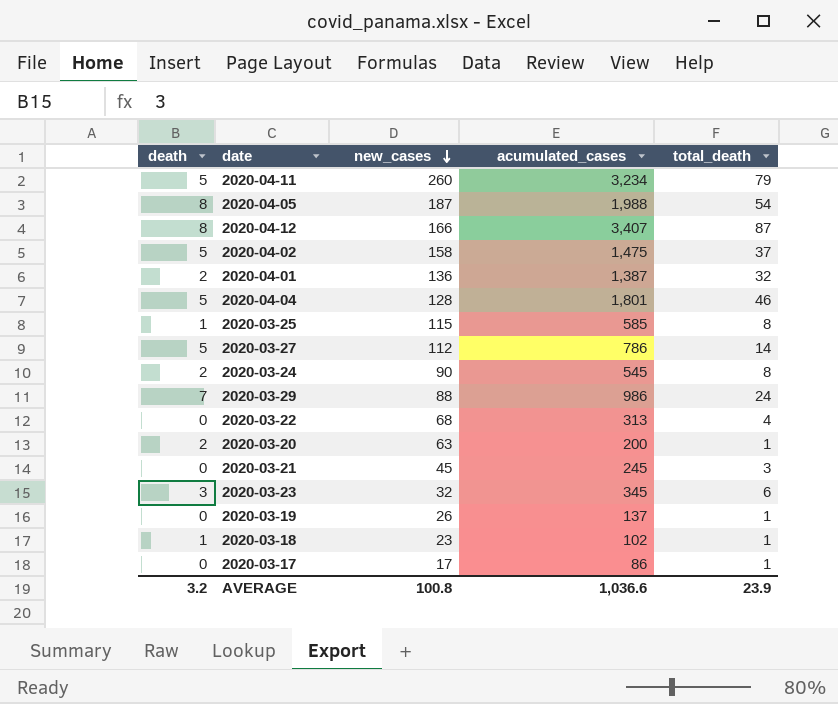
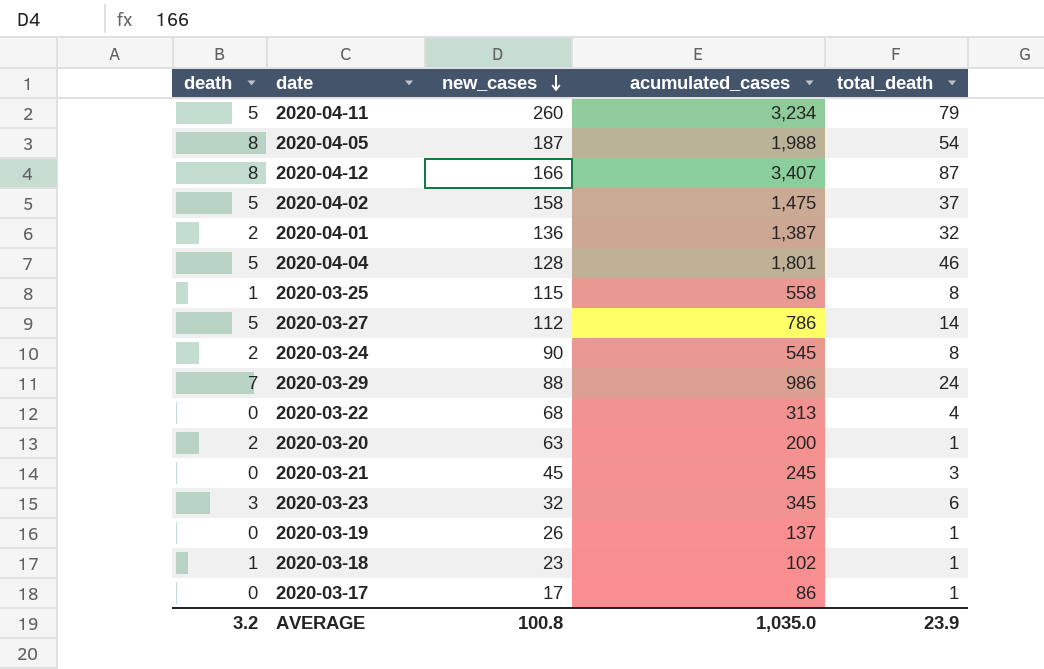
2020-03-25 | acumulated_cases: 585 -> 558
AVERAGE | acumulated_cases: 1,036.6 -> 1,035.0

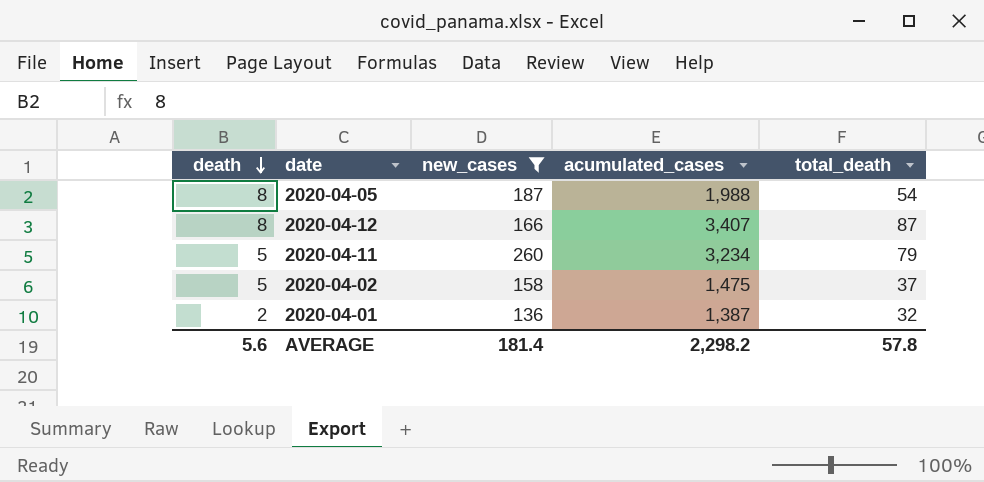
filter: none -> new_cases >= 136
row order: new_cases descending -> death descending
AVERAGE | death: 3.2 -> 5.6
AVERAGE | new_cases: 100.8 -> 181.4
AVERAGE | acumulated_cases: 1,035.0 -> 2,298.2
AVERAGE | total_death: 23.9 -> 57.8

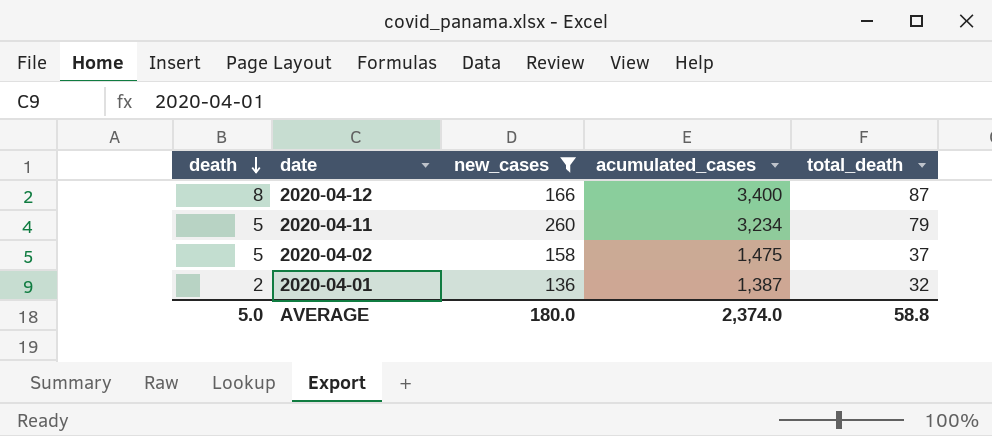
row 2020-04-05: 8 | 187 | 1,988 | 54 -> none
2020-04-12 | acumulated_cases: 3,407 -> 3,400
AVERAGE | death: 5.6 -> 5.0
AVERAGE | new_cases: 181.4 -> 180.0
AVERAGE | acumulated_cases: 2,298.2 -> 2,374.0
AVERAGE | total_death: 57.8 -> 58.8

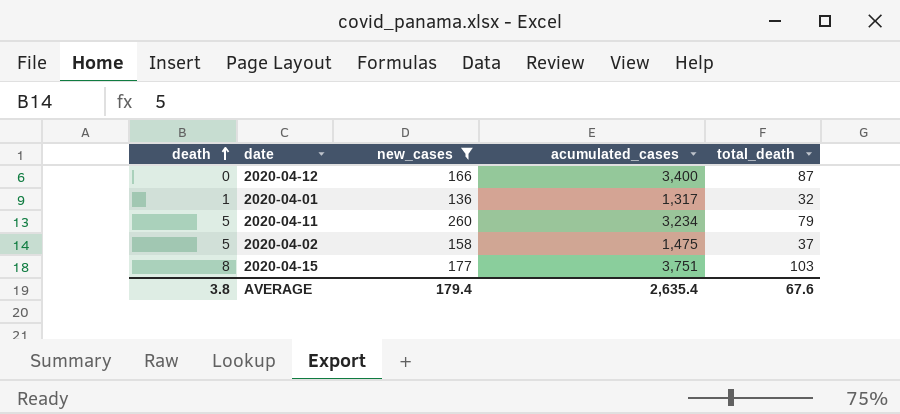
row order: death descending -> death ascending
2020-04-12 | death: 8 -> 0
2020-04-01 | death: 2 -> 1
2020-04-01 | acumulated_cases: 1,387 -> 1,317
row 2020-04-15: none -> 8 | 177 | 3,751 | 103
AVERAGE | death: 5.0 -> 3.8
AVERAGE | new_cases: 180.0 -> 179.4
AVERAGE | acumulated_cases: 2,374.0 -> 2,635.4
AVERAGE | total_death: 58.8 -> 67.6

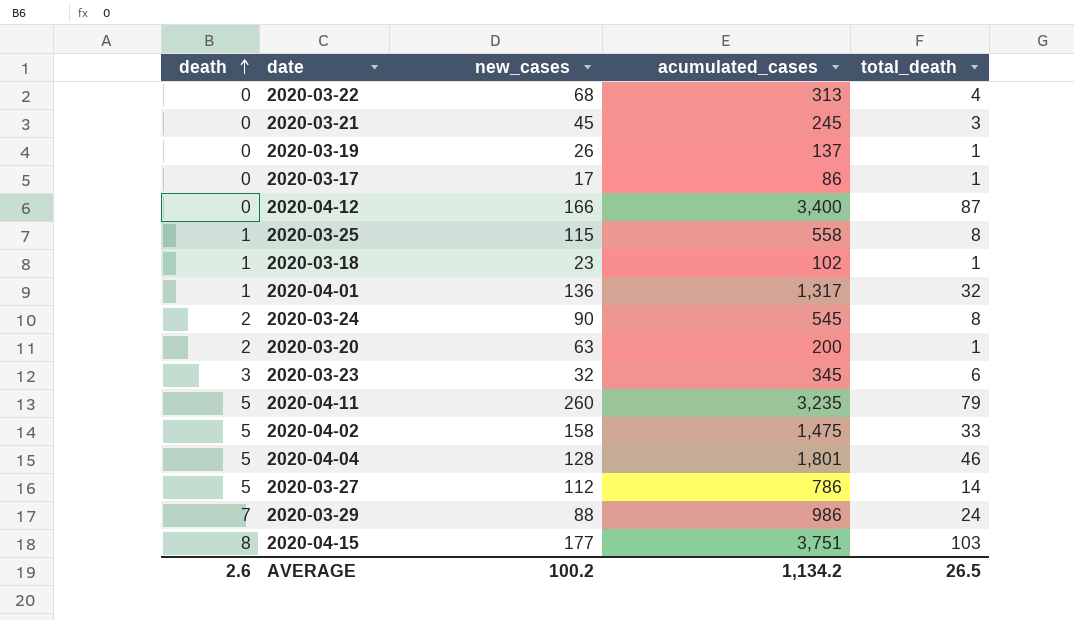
filter: new_cases >= 136 -> none
2020-04-11 | acumulated_cases: 3,234 -> 3,235
2020-04-02 | total_death: 37 -> 33
AVERAGE | death: 3.8 -> 2.6
AVERAGE | new_cases: 179.4 -> 100.2
AVERAGE | acumulated_cases: 2,635.4 -> 1,134.2
AVERAGE | total_death: 67.6 -> 26.5

